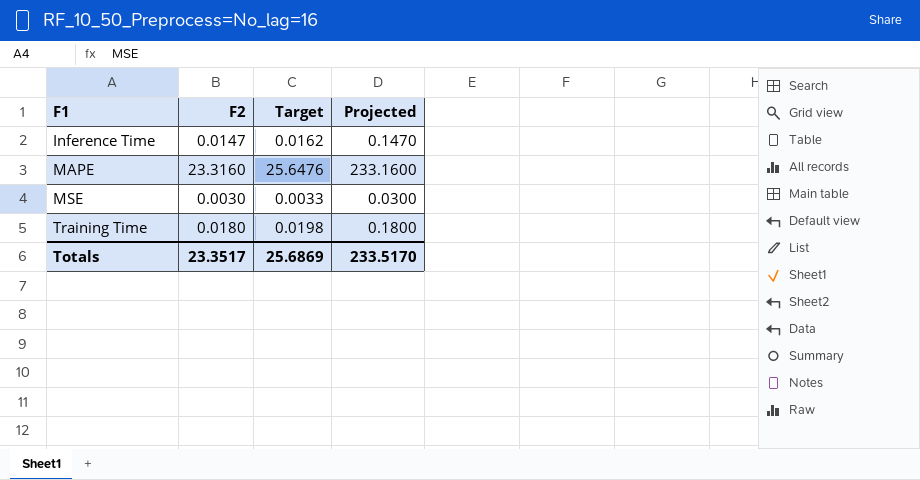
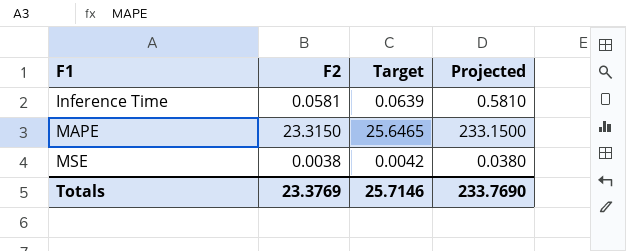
row Training Time: 0.0180 | 0.0198 | 0.1800 -> none
Inference Time | F2: 0.0147 -> 0.0581
Inference Time | Target: 0.0162 -> 0.0639
Inference Time | Projected: 0.1470 -> 0.5810
MAPE | F2: 23.3160 -> 23.3150
MAPE | Target: 25.6476 -> 25.6465
MAPE | Projected: 233.1600 -> 233.1500
MSE | F2: 0.0030 -> 0.0038
MSE | Target: 0.0033 -> 0.0042
MSE | Projected: 0.0300 -> 0.0380
Totals | F2: 23.3517 -> 23.3769
Totals | Target: 25.6869 -> 25.7146
Totals | Projected: 233.5170 -> 233.7690

